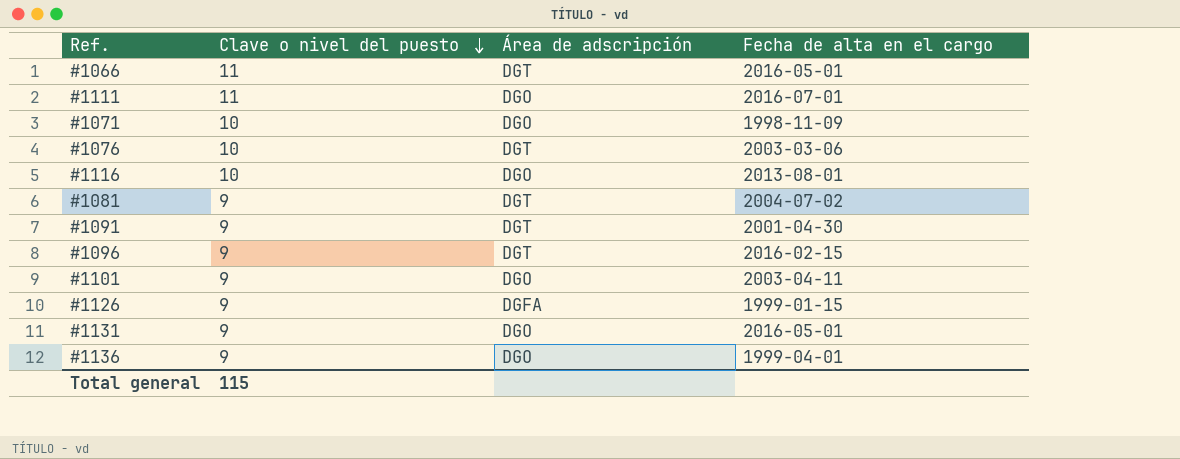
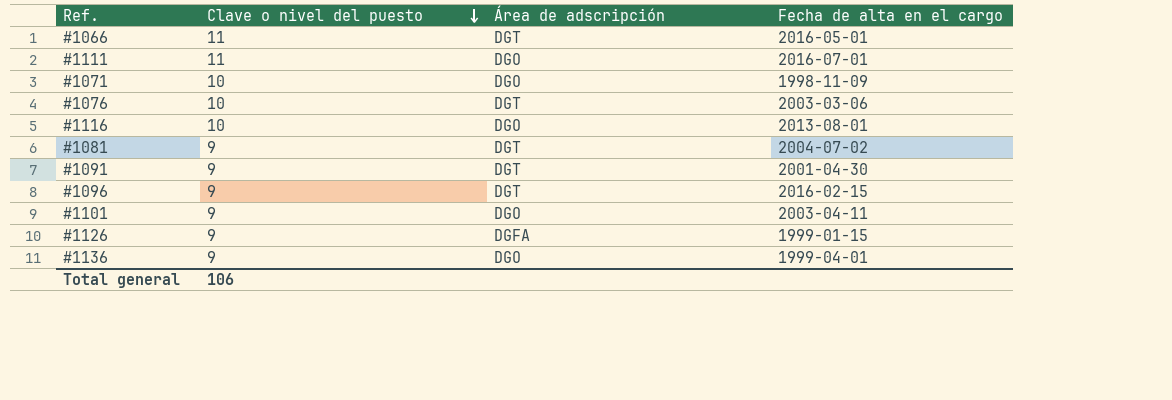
row #1131: 9 | DGO | 2016-05-01 -> none
Total general | Clave o nivel del puesto: 115 -> 106

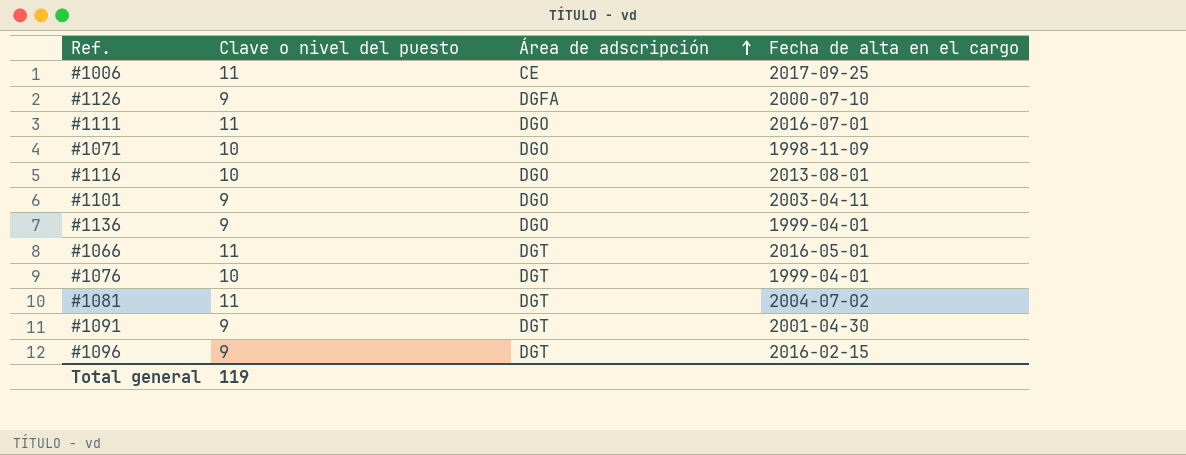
row order: Clave o nivel del puesto descending -> Área de adscripción ascending
row #1006: none -> 11 | CE | 2017-09-25
#1126 | Fecha de alta en el cargo: 1999-01-15 -> 2000-07-10
#1076 | Fecha de alta en el cargo: 2003-03-06 -> 1999-04-01
#1081 | Clave o nivel del puesto: 9 -> 11
Total general | Clave o nivel del puesto: 106 -> 119

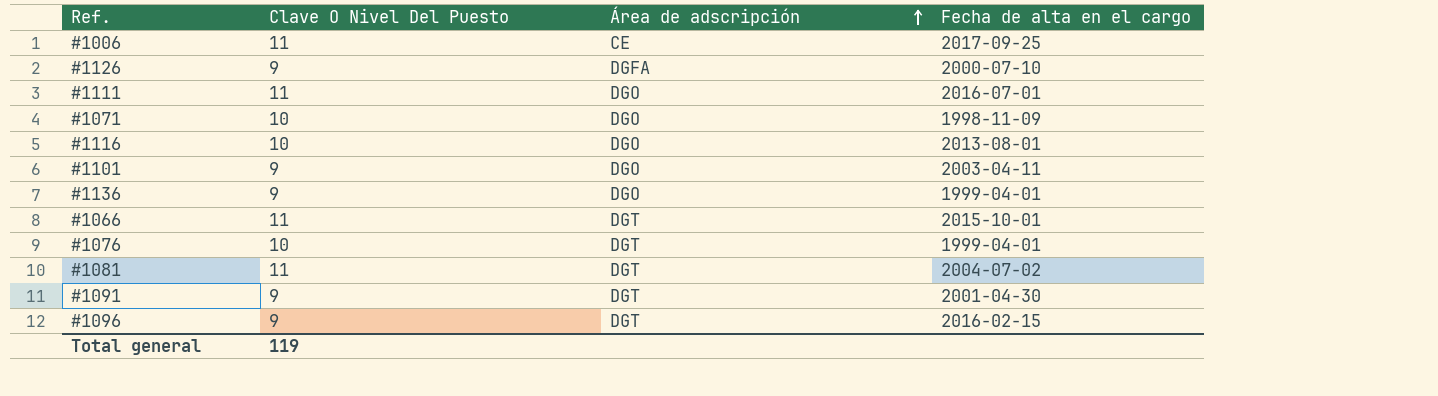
column name: Clave o nivel del puesto -> Clave O Nivel Del Puesto
#1066 | Fecha de alta en el cargo: 2016-05-01 -> 2015-10-01

